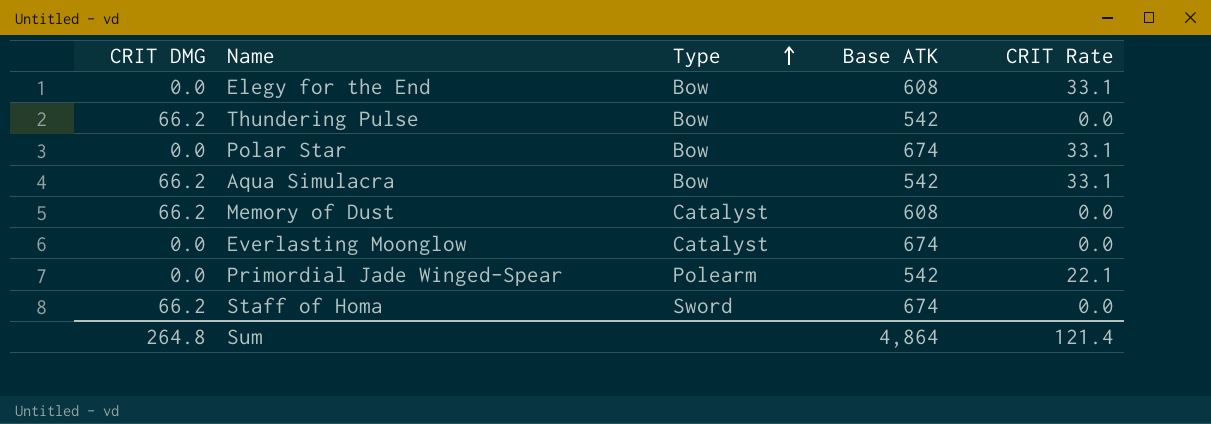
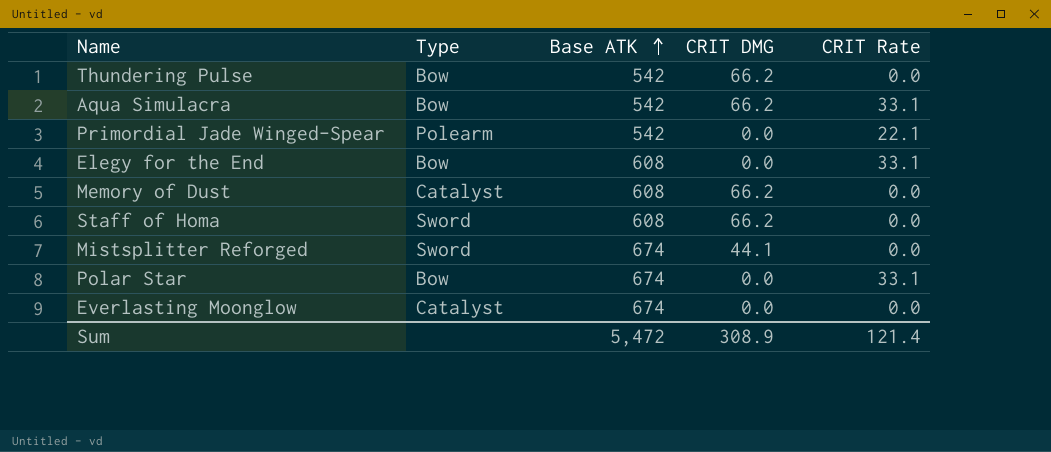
row order: Type ascending -> Base ATK ascending
column CRIT DMG | position: 1 -> 4
Staff of Homa | Base ATK: 674 -> 608
row Mistsplitter Reforged: none -> Sword | 674 | 44.1 | 0.0
Sum | Base ATK: 4,864 -> 5,472
Sum | CRIT DMG: 264.8 -> 308.9

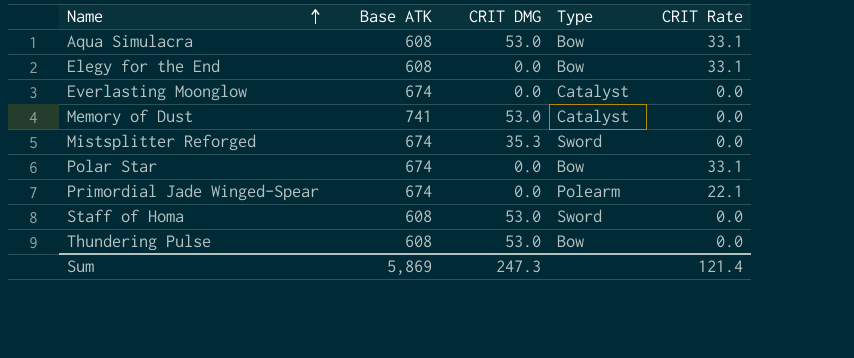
row order: Base ATK ascending -> Name ascending
column Type | position: 2 -> 4
Aqua Simulacra | Base ATK: 542 -> 608
Aqua Simulacra | CRIT DMG: 66.2 -> 53.0
Memory of Dust | Base ATK: 608 -> 741
Memory of Dust | CRIT DMG: 66.2 -> 53.0
Mistsplitter Reforged | CRIT DMG: 44.1 -> 35.3
Primordial Jade Winged-Spear | Base ATK: 542 -> 674
Staff of Homa | CRIT DMG: 66.2 -> 53.0
Thundering Pulse | Base ATK: 542 -> 608
Thundering Pulse | CRIT DMG: 66.2 -> 53.0
Sum | Base ATK: 5,472 -> 5,869
Sum | CRIT DMG: 308.9 -> 247.3

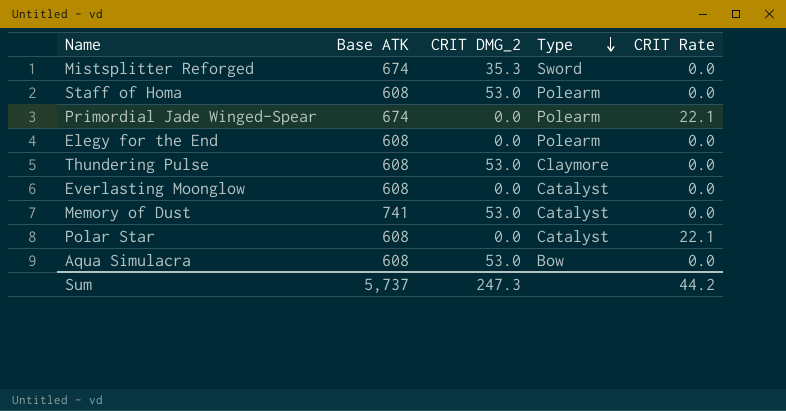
row order: Name ascending -> Type descending
column name: CRIT DMG -> CRIT DMG_2
Staff of Homa | Type: Sword -> Polearm
Elegy for the End | Type: Bow -> Polearm
Elegy for the End | CRIT Rate: 33.1 -> 0.0
Thundering Pulse | Type: Bow -> Claymore
Everlasting Moonglow | Base ATK: 674 -> 608
Polar Star | Base ATK: 674 -> 608
Polar Star | Type: Bow -> Catalyst
Polar Star | CRIT Rate: 33.1 -> 22.1
Aqua Simulacra | CRIT Rate: 33.1 -> 0.0
Sum | Base ATK: 5,869 -> 5,737
Sum | CRIT Rate: 121.4 -> 44.2

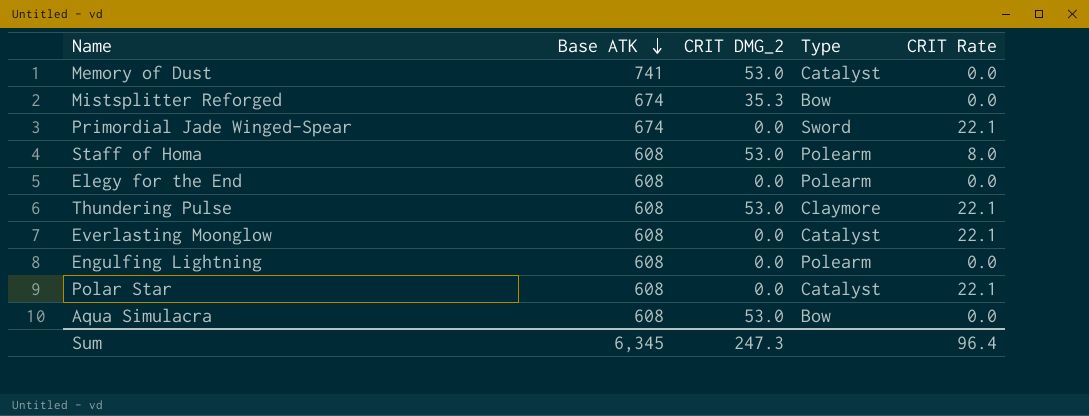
row order: Type descending -> Base ATK descending
Mistsplitter Reforged | Type: Sword -> Bow
Primordial Jade Winged-Spear | Type: Polearm -> Sword
Staff of Homa | CRIT Rate: 0.0 -> 8.0
Thundering Pulse | CRIT Rate: 0.0 -> 22.1
Everlasting Moonglow | CRIT Rate: 0.0 -> 22.1
row Engulfing Lightning: none -> 608 | 0.0 | Polearm | 0.0
Sum | Base ATK: 5,737 -> 6,345
Sum | CRIT Rate: 44.2 -> 96.4

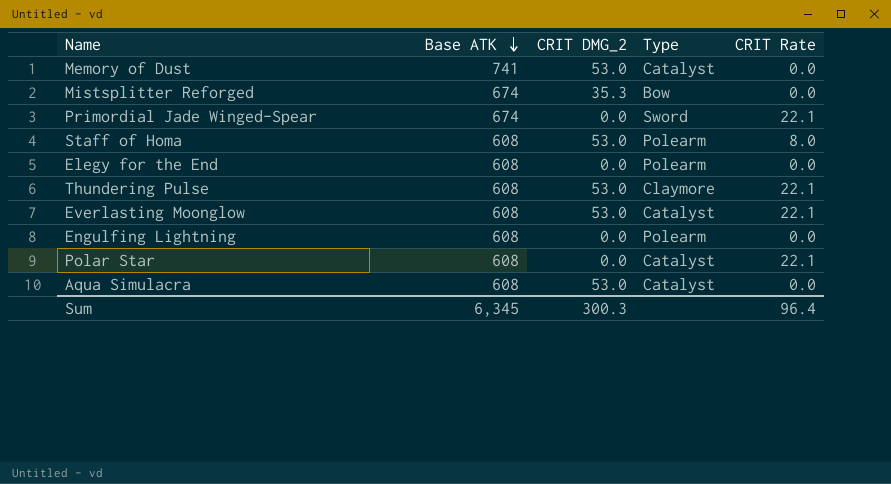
Everlasting Moonglow | CRIT DMG_2: 0.0 -> 53.0
Aqua Simulacra | Type: Bow -> Catalyst
Sum | CRIT DMG_2: 247.3 -> 300.3

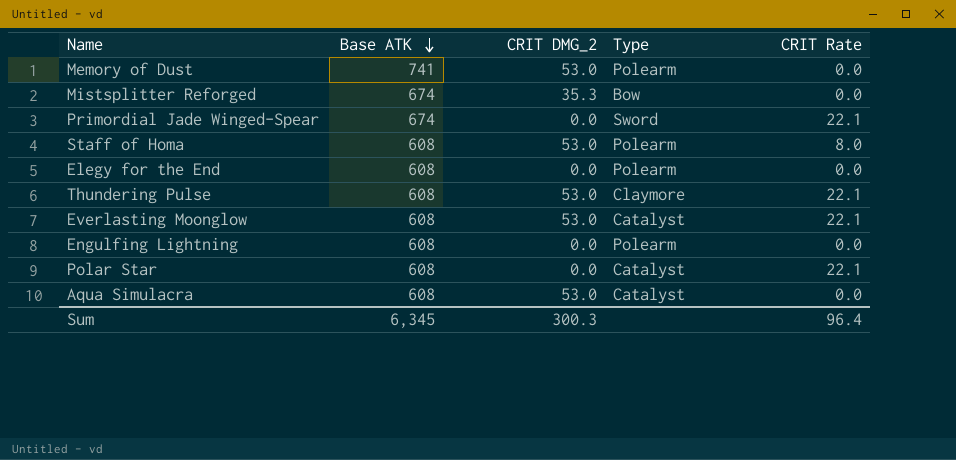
Memory of Dust | Type: Catalyst -> Polearm

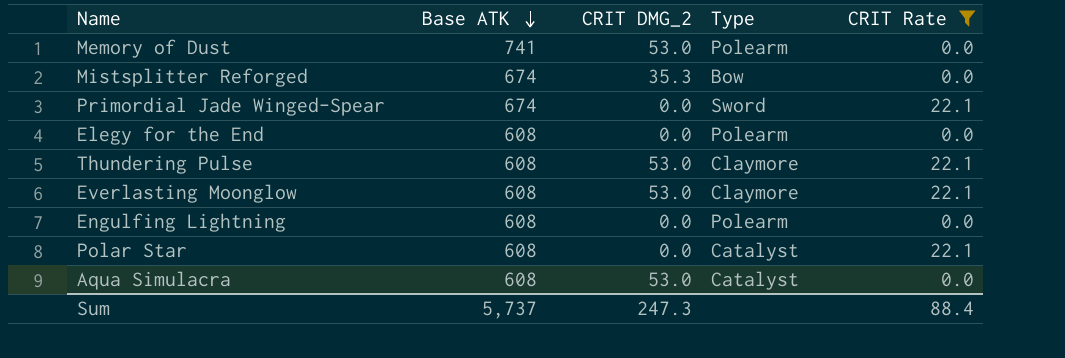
filter: none -> CRIT Rate != 8.0
Everlasting Moonglow | Type: Catalyst -> Claymore
Sum | Base ATK: 6,345 -> 5,737
Sum | CRIT DMG_2: 300.3 -> 247.3
Sum | CRIT Rate: 96.4 -> 88.4

